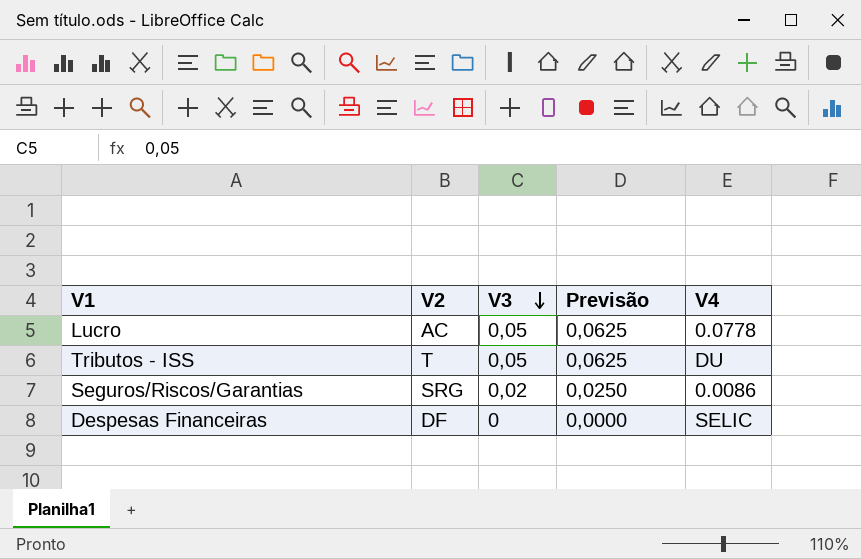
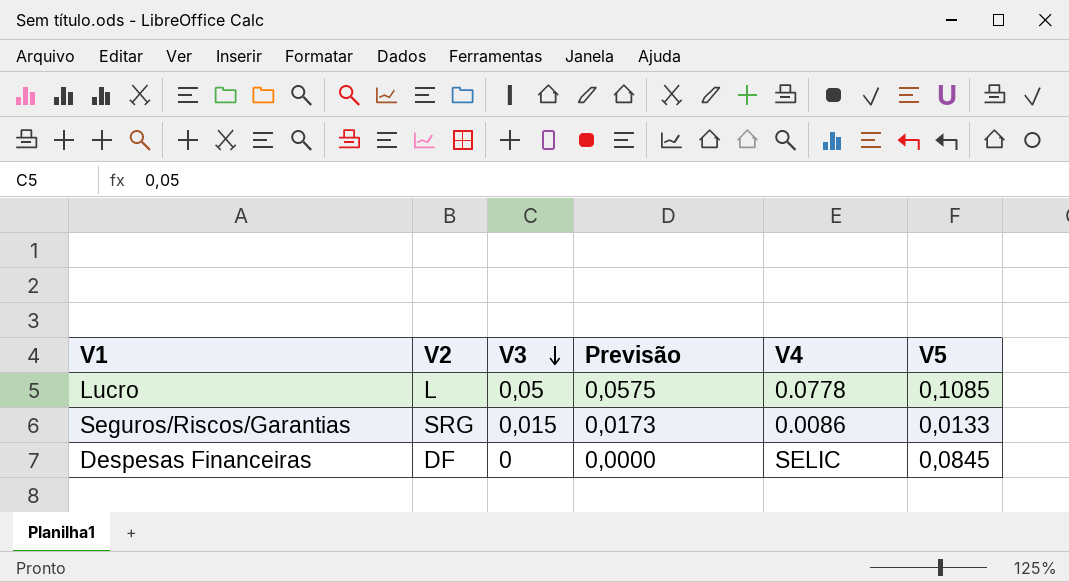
column Previsão | formula: [V3] * 1,25 -> [V3] * 1,15
column V5 | position: none -> 6
row Tributos - ISS: T | 0,05 | 0,0625 | DU -> none
Lucro | V2: AC -> L
Seguros/Riscos/Garantias | V3: 0,02 -> 0,015

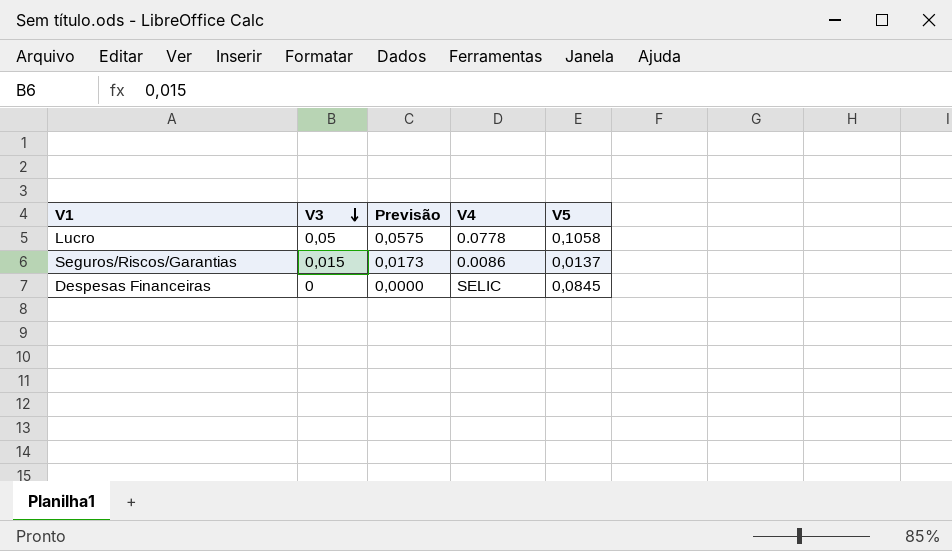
column V2 | position: 2 -> none
Lucro | V5: 0,1085 -> 0,1058
Seguros/Riscos/Garantias | V5: 0,0133 -> 0,0137

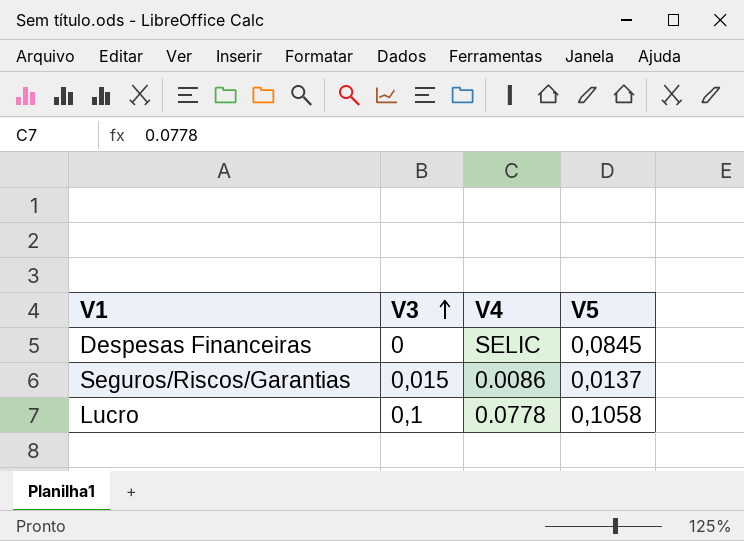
row order: V3 descending -> V3 ascending
column Previsão | formula: [V3] * 1,15 -> none
Lucro | V3: 0,05 -> 0,1

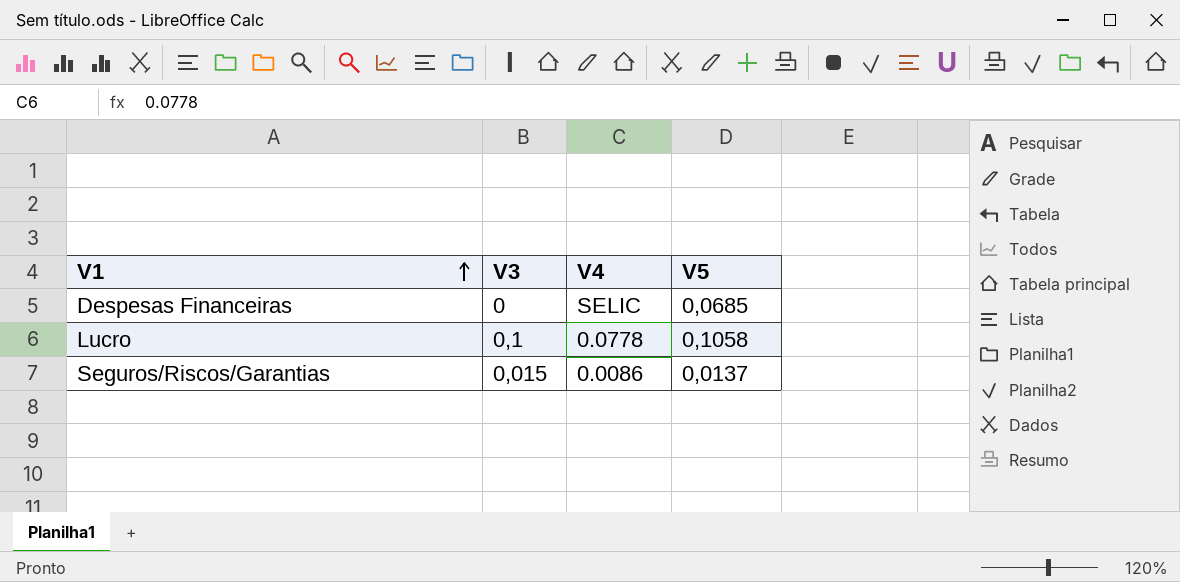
row order: V3 ascending -> V1 ascending
Despesas Financeiras | V5: 0,0845 -> 0,0685

